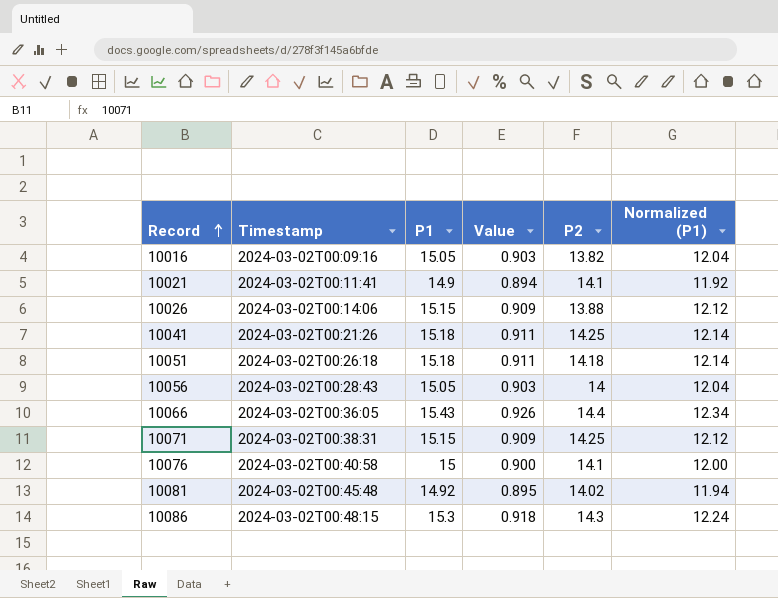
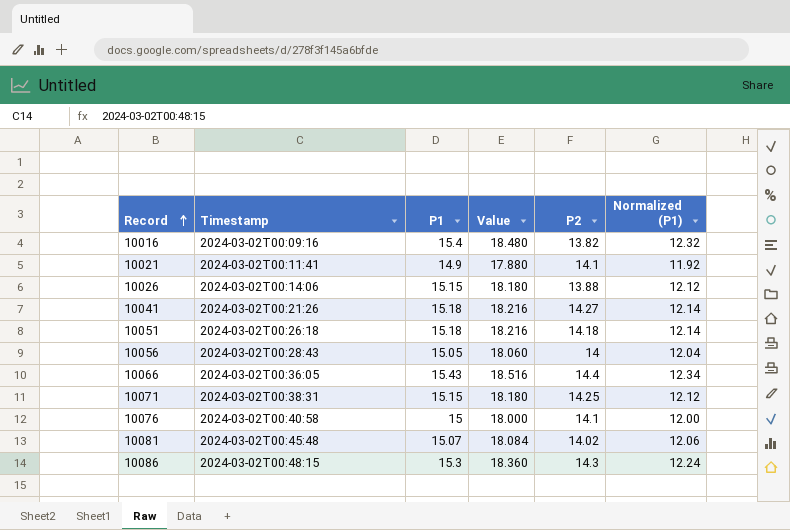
column Value | formula: [P1] * 0.06 -> [P1] * 1.2
10016 | P1: 15.05 -> 15.4
10016 | Normalized (P1): 12.04 -> 12.32
10041 | P2: 14.25 -> 14.27
10081 | P1: 14.92 -> 15.07
10081 | Normalized (P1): 11.94 -> 12.06

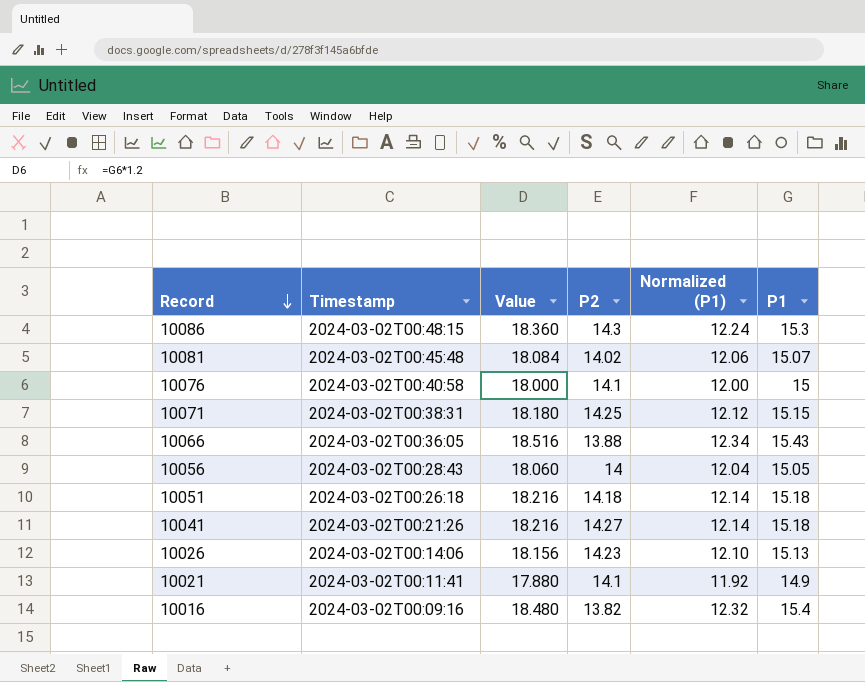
row order: Record ascending -> Record descending
column P1 | position: 3 -> 6
10066 | P2: 14.4 -> 13.88
10026 | Value: 18.180 -> 18.156
10026 | P2: 13.88 -> 14.23
10026 | Normalized (P1): 12.12 -> 12.10
10026 | P1: 15.15 -> 15.13

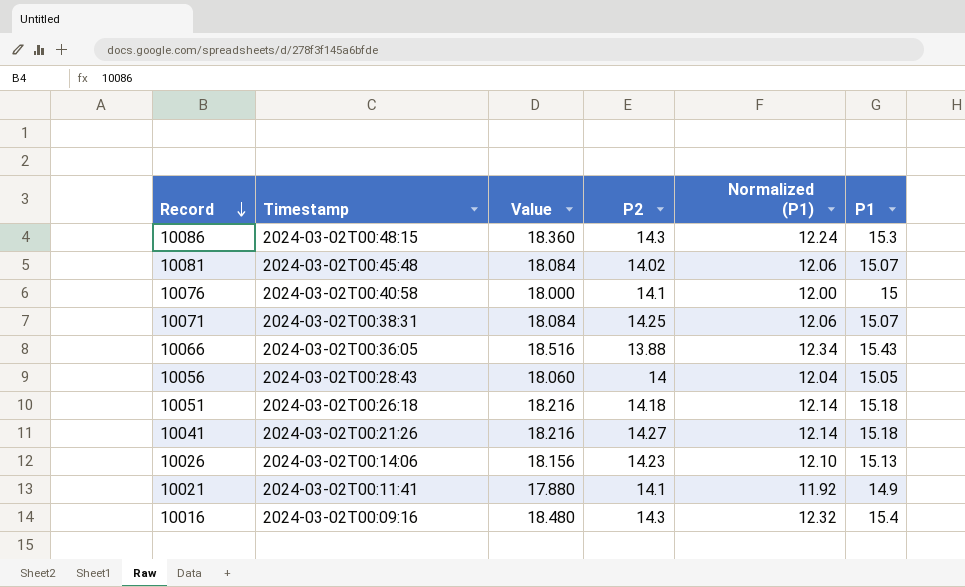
10071 | Value: 18.180 -> 18.084
10071 | Normalized (P1): 12.12 -> 12.06
10071 | P1: 15.15 -> 15.07
10016 | P2: 13.82 -> 14.3

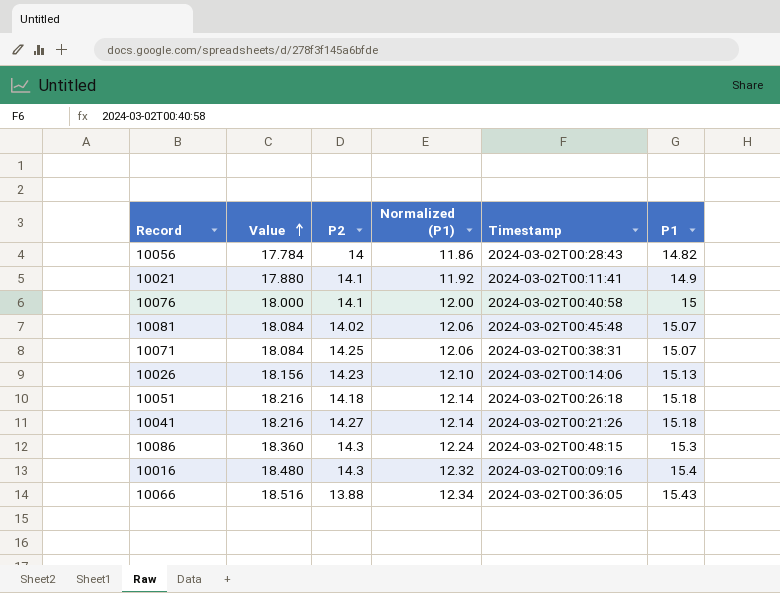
row order: Record descending -> Value ascending
column Timestamp | position: 2 -> 5
10056 | Value: 18.060 -> 17.784
10056 | Normalized (P1): 12.04 -> 11.86
10056 | P1: 15.05 -> 14.82

